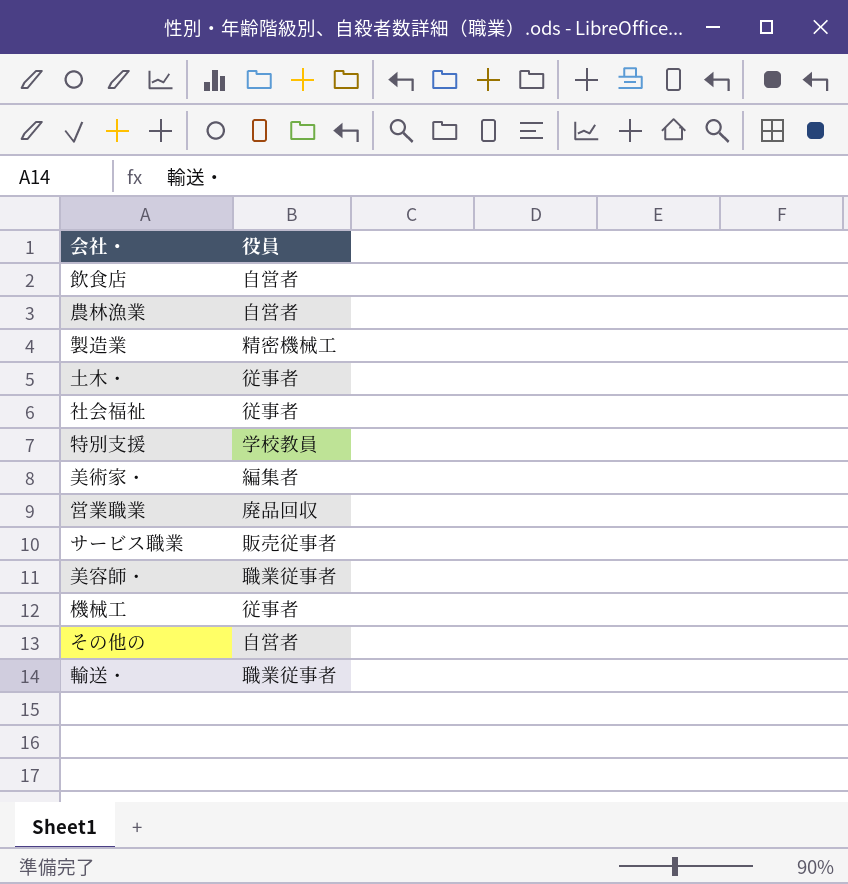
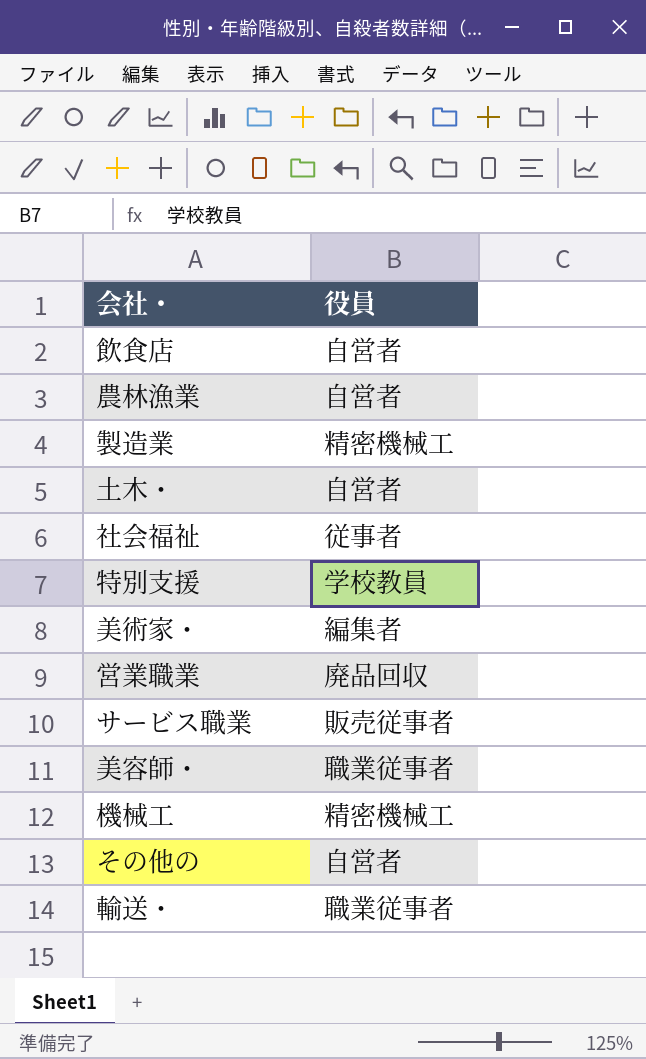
土木・ | 役員: 従事者 -> 自営者
機械工 | 役員: 従事者 -> 精密機械工

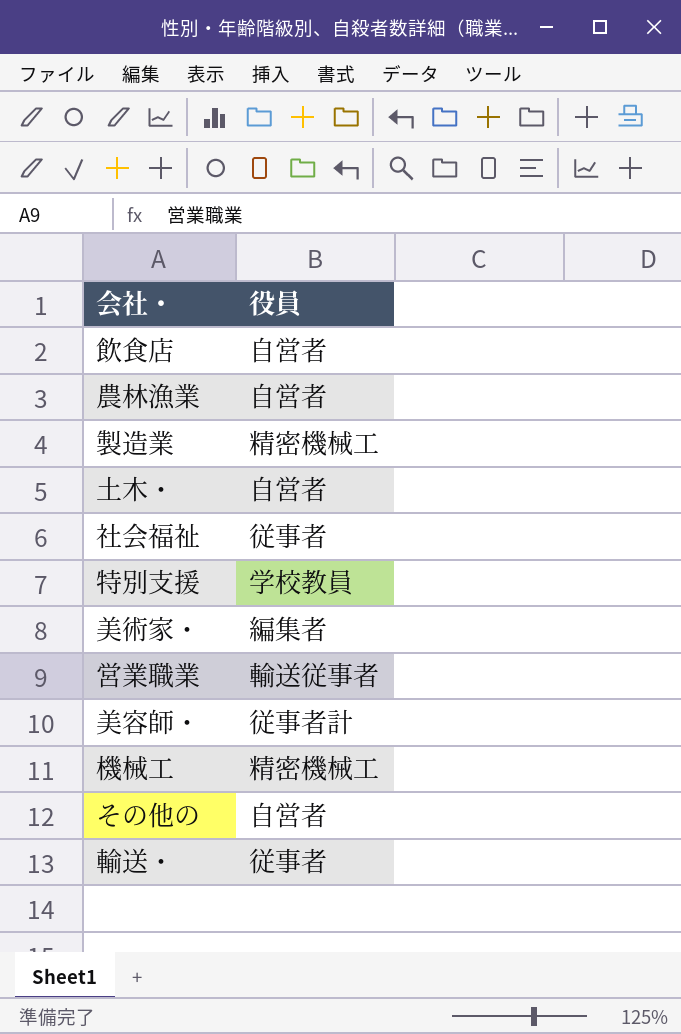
row サービス職業: 販売従事者 -> none
営業職業 | 役員: 廃品回収 -> 輸送従事者
美容師・ | 役員: 職業従事者 -> 従事者計
輸送・ | 役員: 職業従事者 -> 従事者

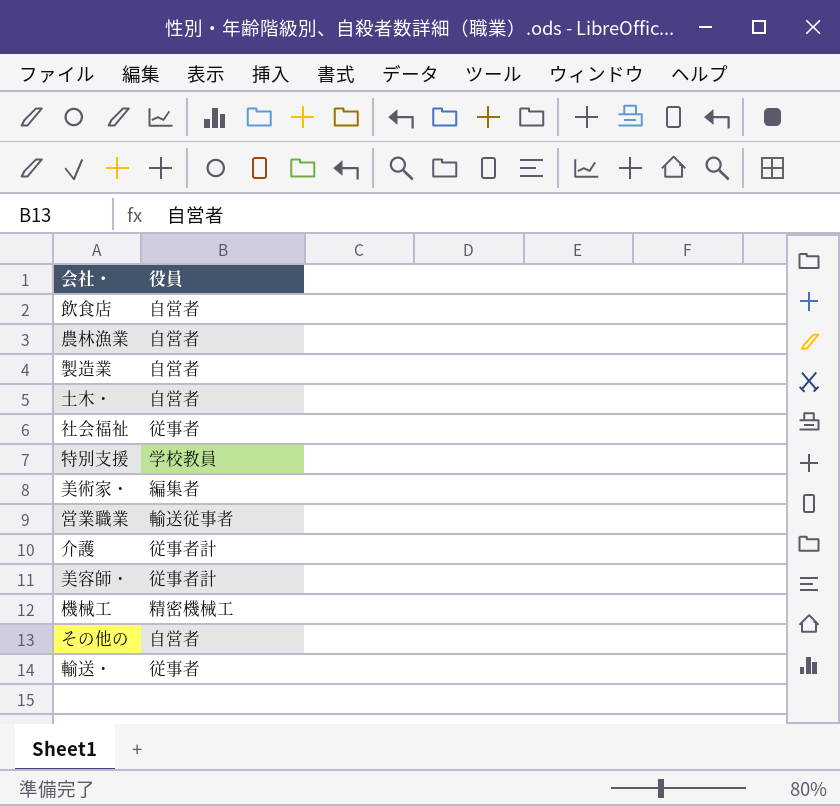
製造業 | 役員: 精密機械工 -> 自営者
row 介護: none -> 従事者計

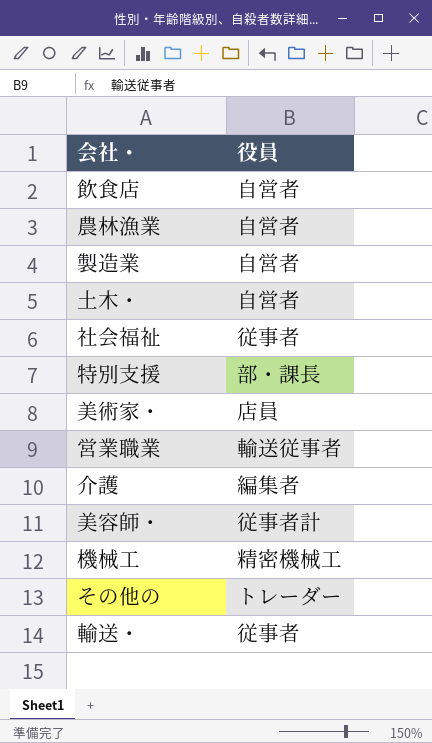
特別支援 | 役員: 学校教員 -> 部・課長
美術家・ | 役員: 編集者 -> 店員
介護 | 役員: 従事者計 -> 編集者
その他の | 役員: 自営者 -> トレーダー

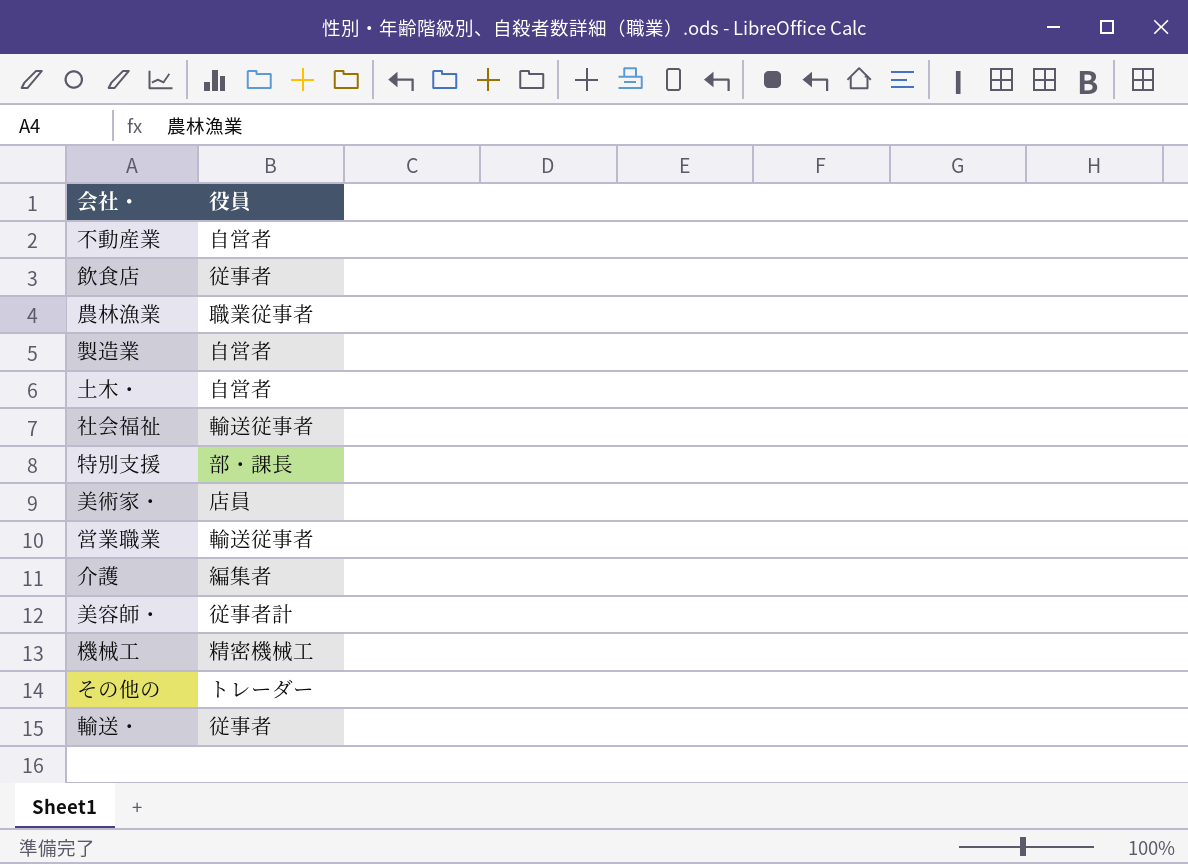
row 不動産業: none -> 自営者
飲食店 | 役員: 自営者 -> 従事者
農林漁業 | 役員: 自営者 -> 職業従事者
社会福祉 | 役員: 従事者 -> 輸送従事者

